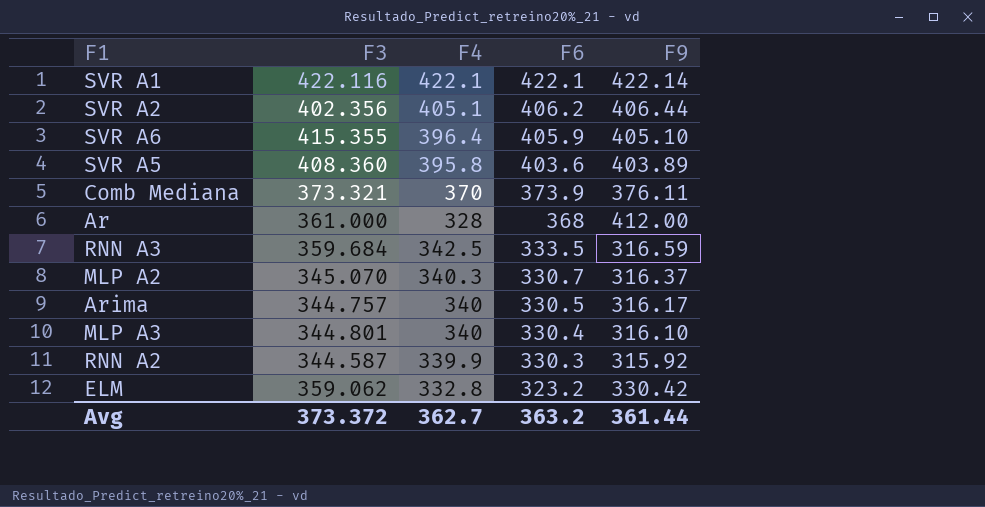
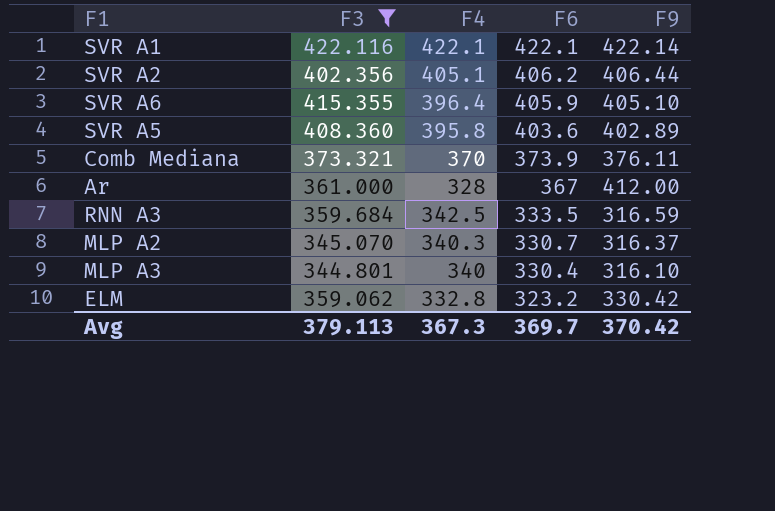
filter: none -> F3 >= 344.801
SVR A5 | F9: 403.89 -> 402.89
Ar | F6: 368 -> 367
Avg | F3: 373.372 -> 379.113
Avg | F4: 362.7 -> 367.3
Avg | F6: 363.2 -> 369.7
Avg | F9: 361.44 -> 370.42

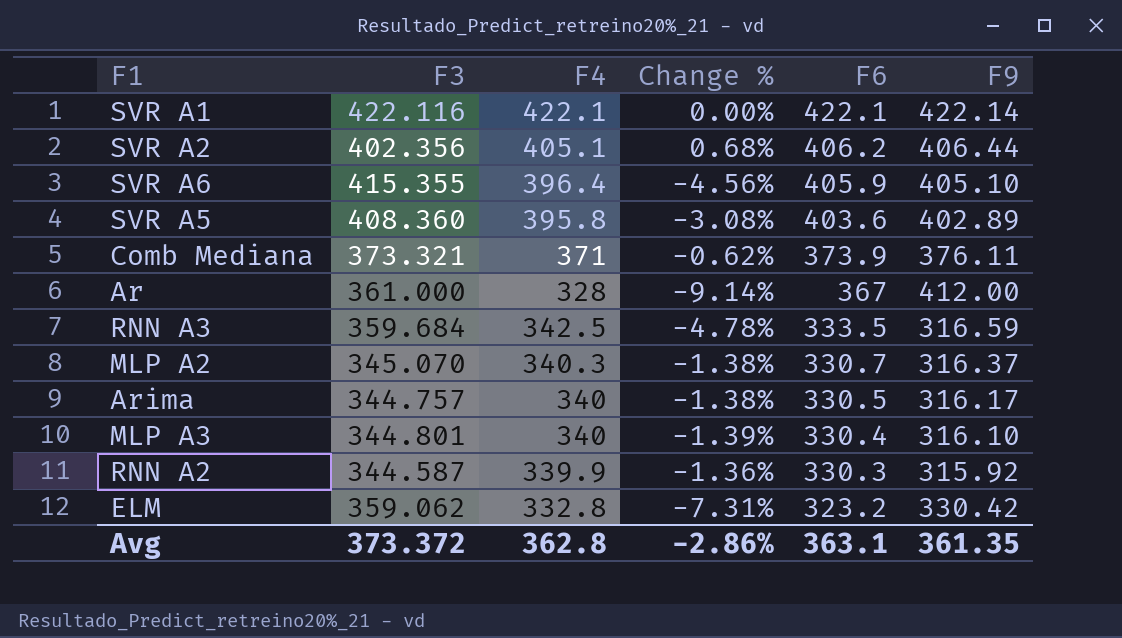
filter: F3 >= 344.801 -> none
column Change % | formula: none -> ([F4] - [F3]) / [F3]
Comb Mediana | F4: 370 -> 371
Avg | F3: 379.113 -> 373.372
Avg | F4: 367.3 -> 362.8
Avg | F6: 369.7 -> 363.1
Avg | F9: 370.42 -> 361.35

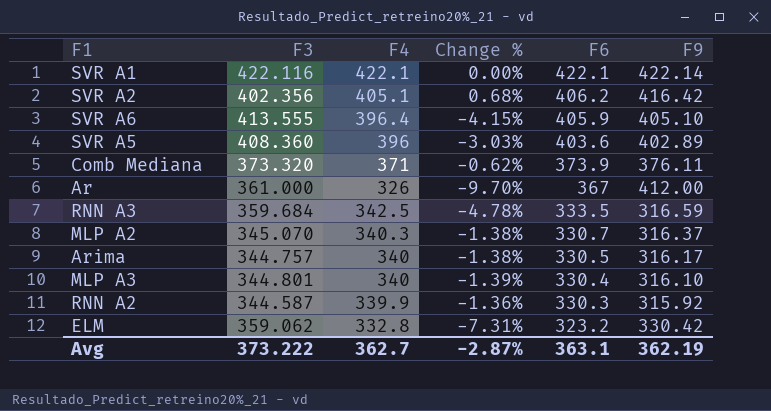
SVR A2 | F9: 406.44 -> 416.42
SVR A6 | F3: 415.355 -> 413.555
SVR A6 | Change %: -4.56% -> -4.15%
SVR A5 | F4: 395.8 -> 396
SVR A5 | Change %: -3.08% -> -3.03%
Comb Mediana | F3: 373.321 -> 373.320
Ar | F4: 328 -> 326
Ar | Change %: -9.14% -> -9.70%
Avg | F3: 373.372 -> 373.222
Avg | F4: 362.8 -> 362.7
Avg | Change %: -2.86% -> -2.87%
Avg | F9: 361.35 -> 362.19

